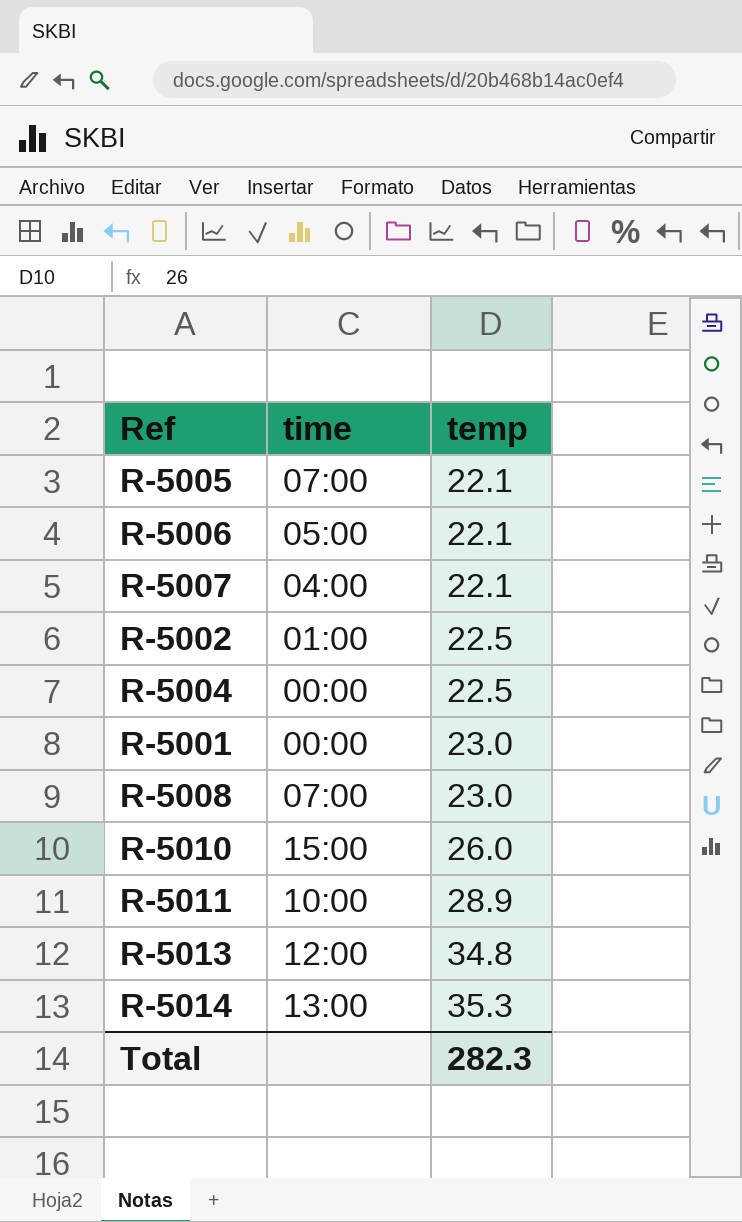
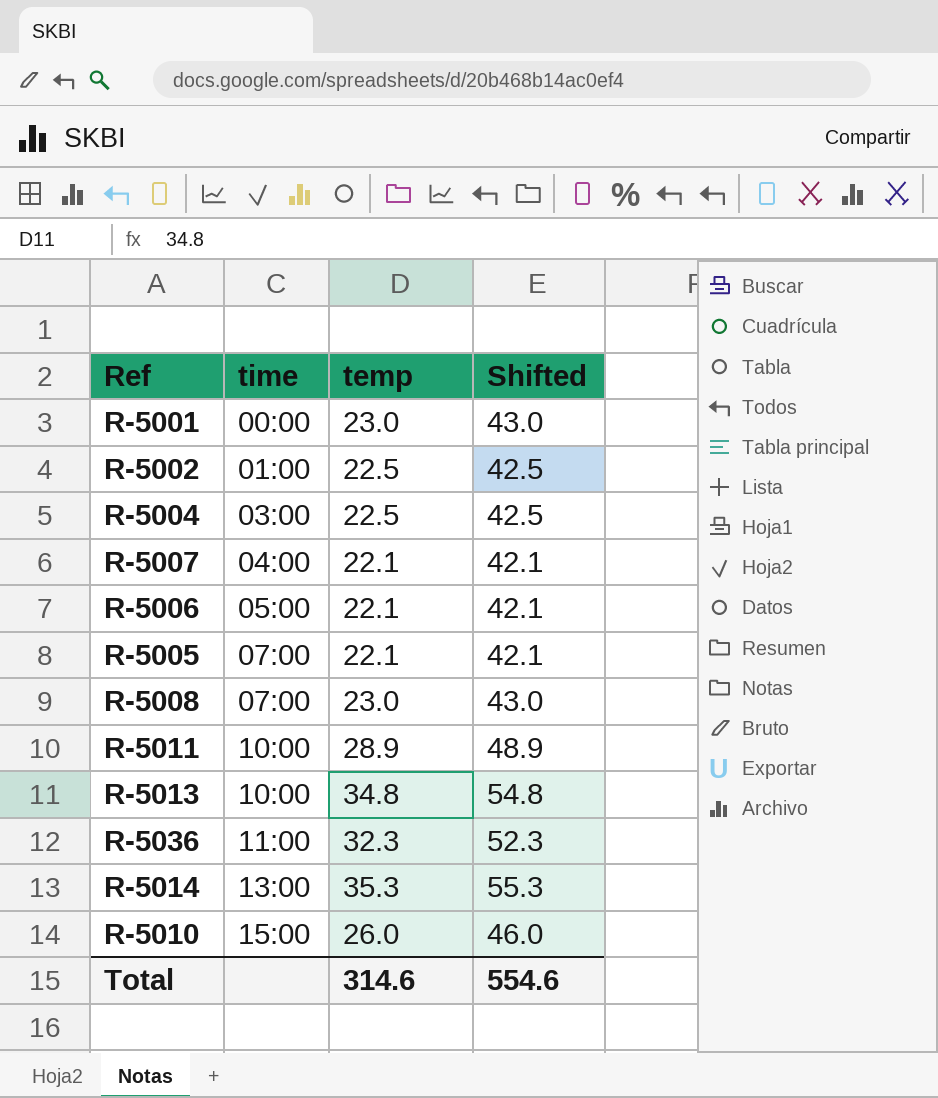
row order: temp ascending -> time ascending
column Shifted | formula: none -> [temp] + 20
R-5004 | time: 00:00 -> 03:00
R-5013 | time: 12:00 -> 10:00
row R-5036: none -> 11:00 | 32.3 | 52.3
Total | temp: 282.3 -> 314.6

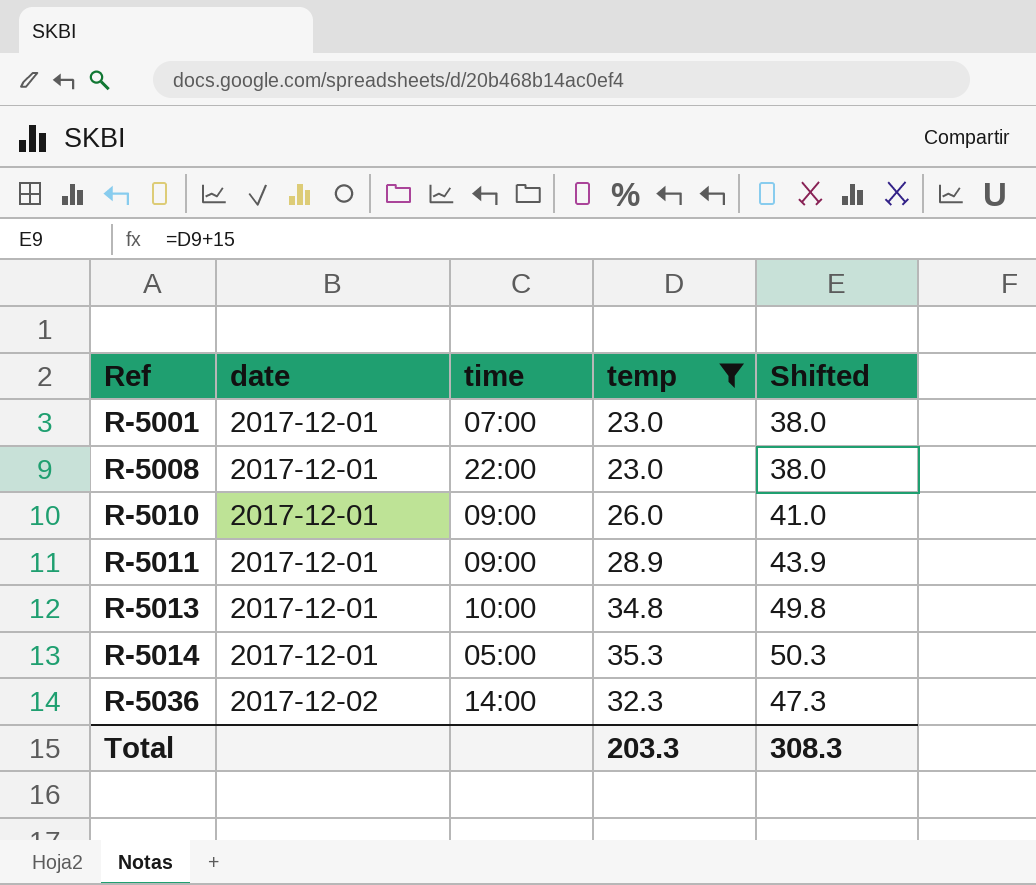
filter: none -> temp >= 23.0
row order: time ascending -> Ref ascending
column date | position: none -> 2
column Shifted | formula: [temp] + 20 -> [temp] + 15
R-5001 | time: 00:00 -> 07:00
R-5008 | time: 07:00 -> 22:00
R-5010 | time: 15:00 -> 09:00
R-5011 | time: 10:00 -> 09:00
R-5014 | time: 13:00 -> 05:00
R-5036 | time: 11:00 -> 14:00
Total | temp: 314.6 -> 203.3
Total | Shifted: 554.6 -> 308.3

